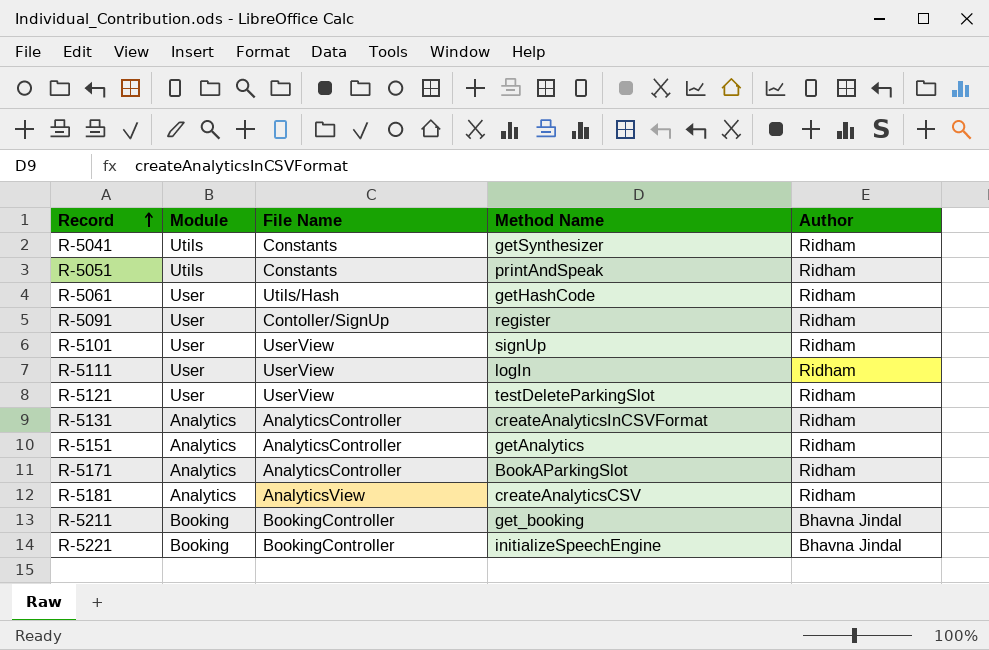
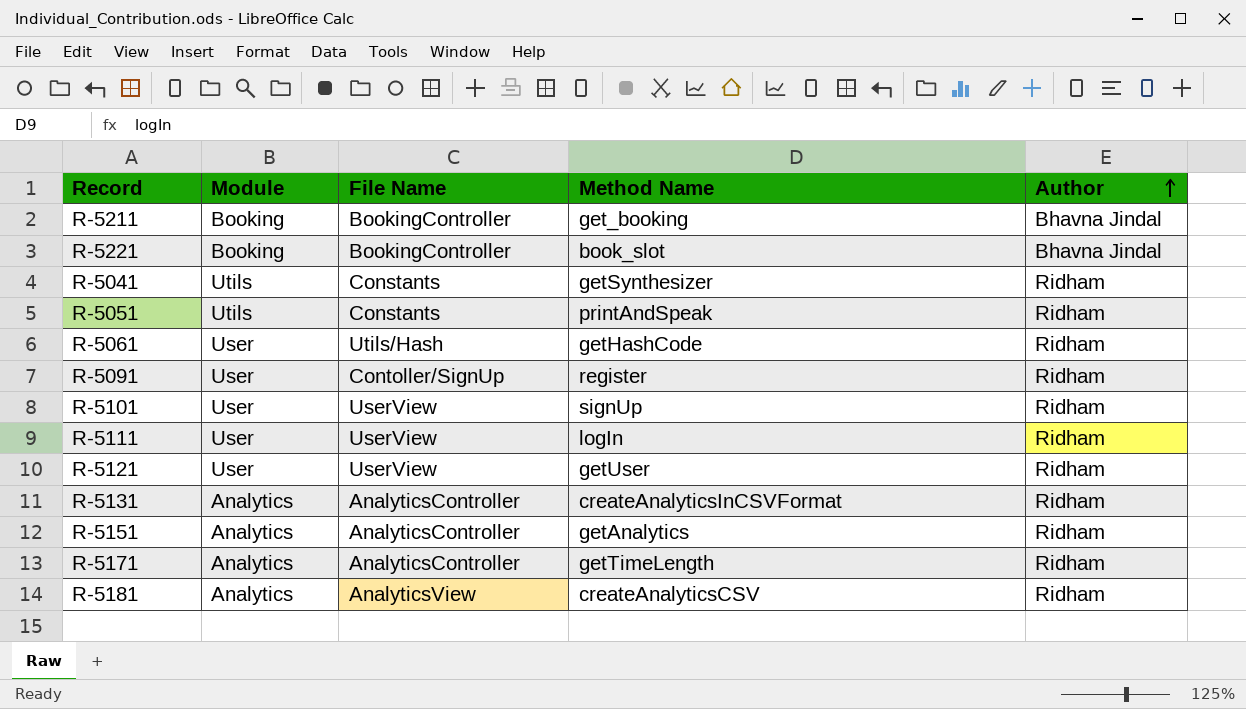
row order: Record ascending -> Author ascending
R-5221 | Method Name: initializeSpeechEngine -> book_slot
R-5121 | Method Name: testDeleteParkingSlot -> getUser
R-5171 | Method Name: BookAParkingSlot -> getTimeLength

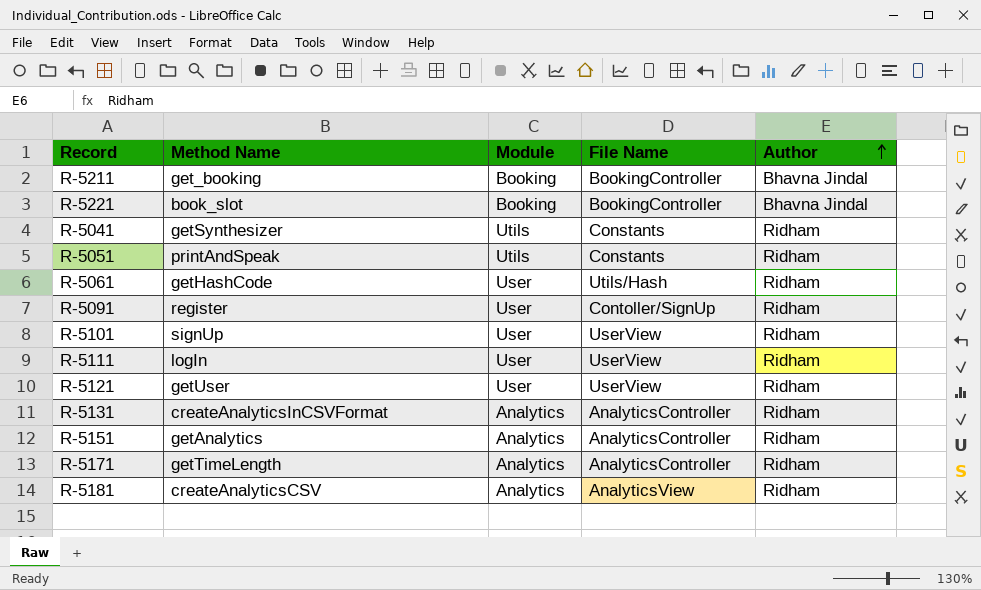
column Method Name | position: 4 -> 2

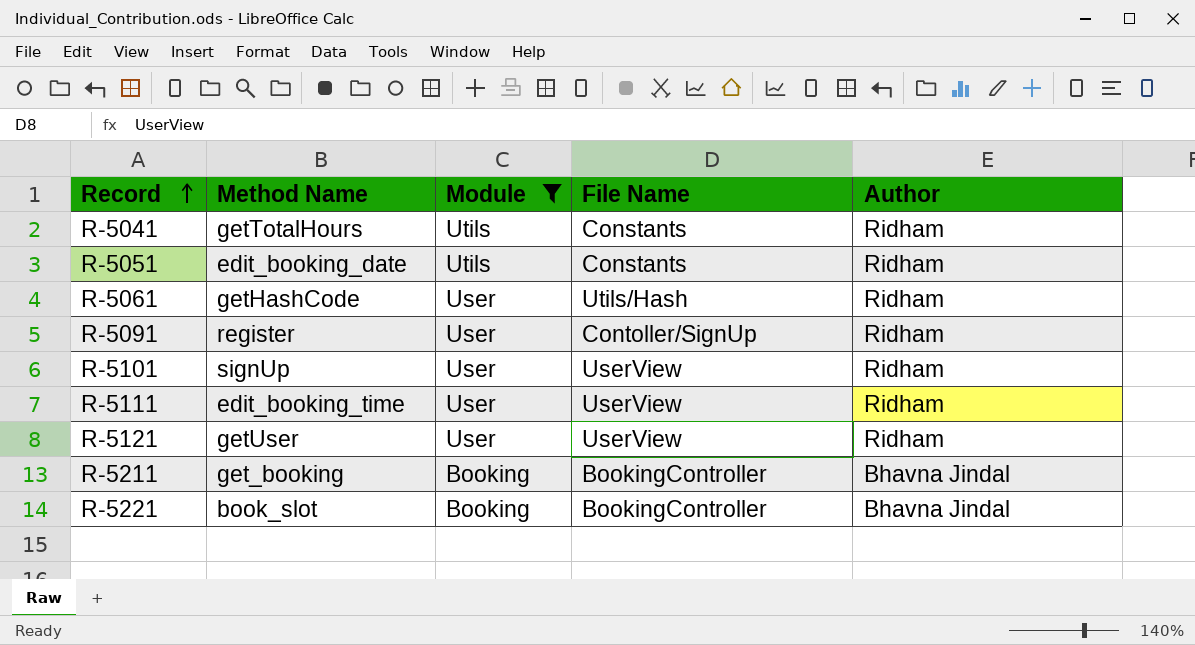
filter: none -> Module != Analytics
row order: Author ascending -> Record ascending
R-5041 | Method Name: getSynthesizer -> getTotalHours
R-5051 | Method Name: printAndSpeak -> edit_booking_date
R-5111 | Method Name: logIn -> edit_booking_time

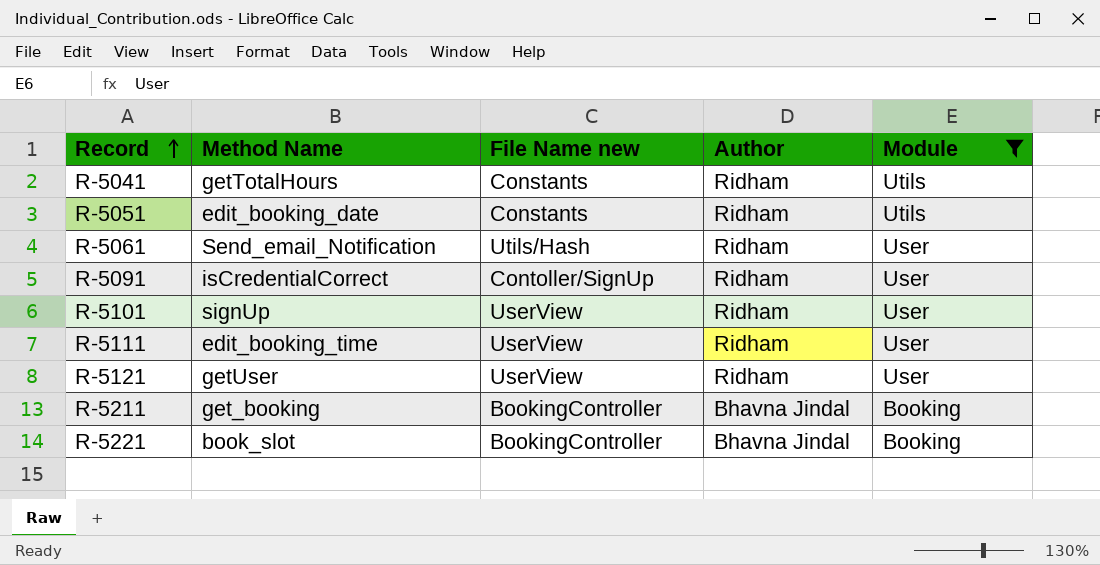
column name: File Name -> File Name new
column Module | position: 3 -> 5
R-5061 | Method Name: getHashCode -> Send_email_Notification
R-5091 | Method Name: register -> isCredentialCorrect

